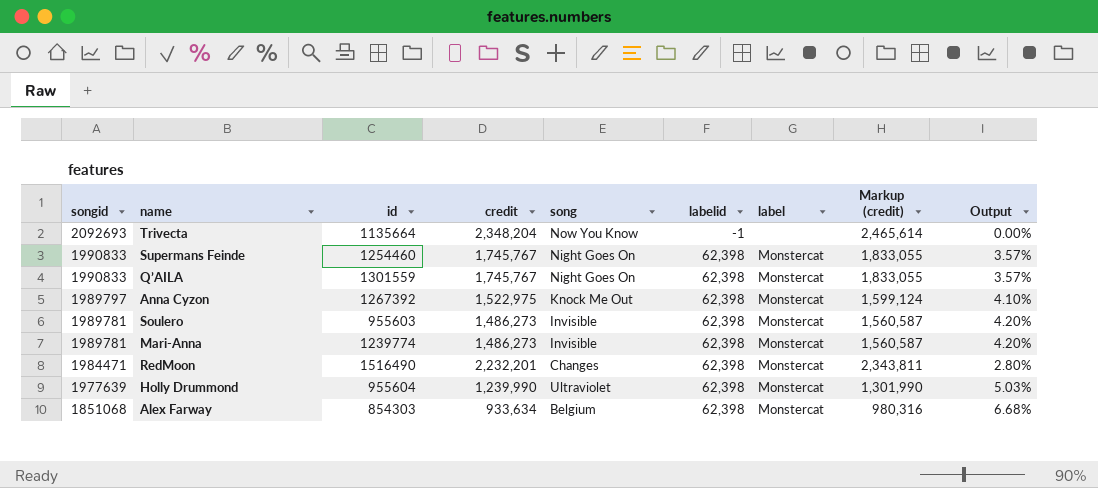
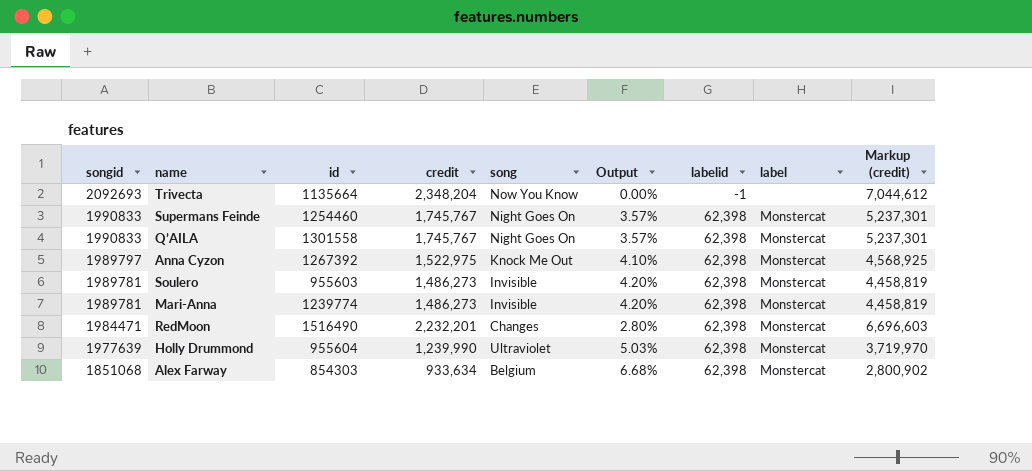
column Output | position: 9 -> 6
column Markup (credit) | formula: [credit] * 1.05 -> [credit] * 3
Q’AILA | id: 1301559 -> 1301558

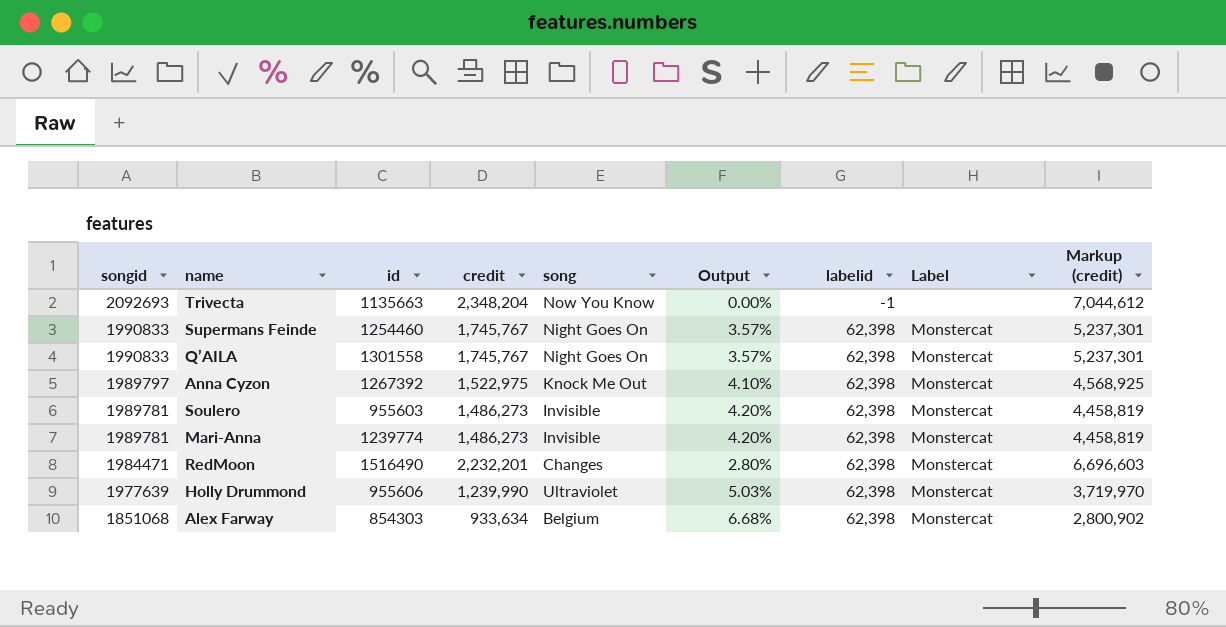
column name: label -> Label
Trivecta | id: 1135664 -> 1135663
Holly Drummond | id: 955604 -> 955606

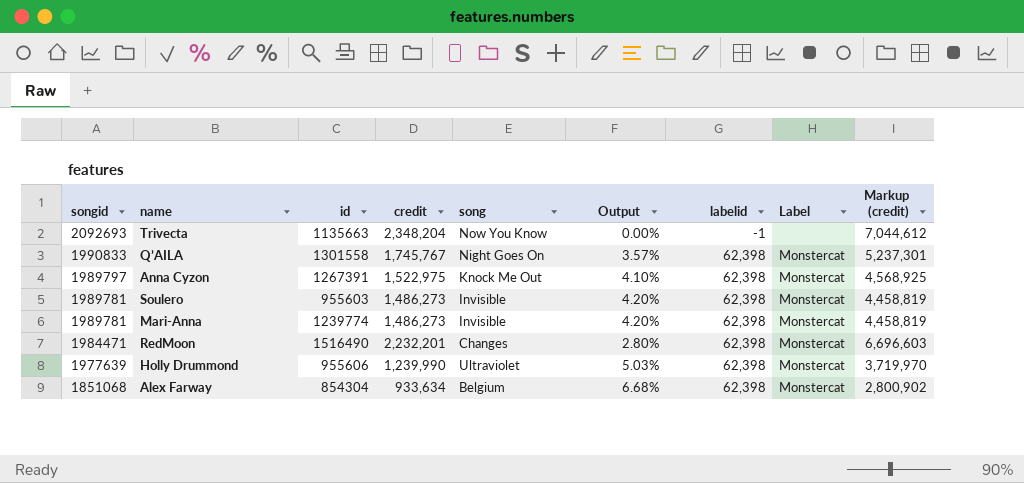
row Supermans Feinde: 1990833 | 1254460 | 1,745,767 | Night Goes On | 3.57% | 62,398 | Monstercat | 5,237,301 -> none
Anna Cyzon | id: 1267392 -> 1267391
Alex Farway | id: 854303 -> 854304

